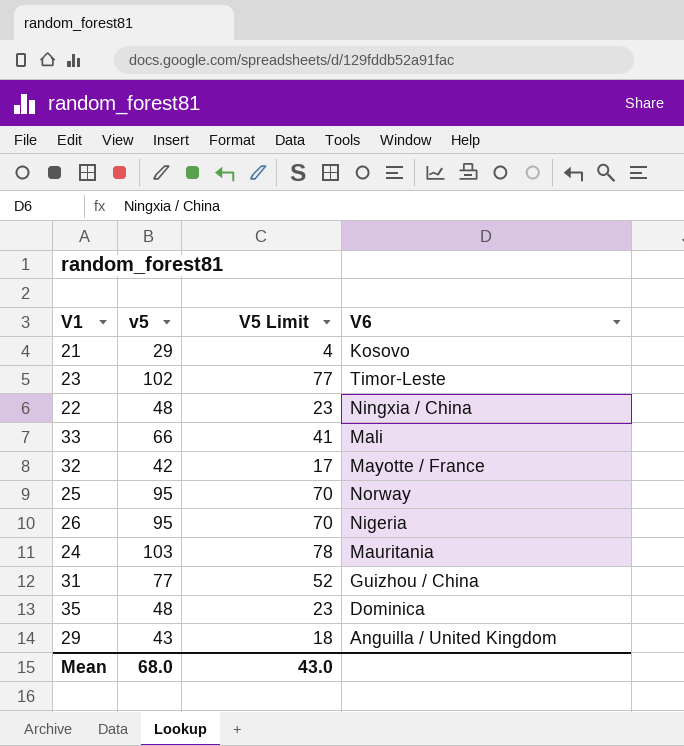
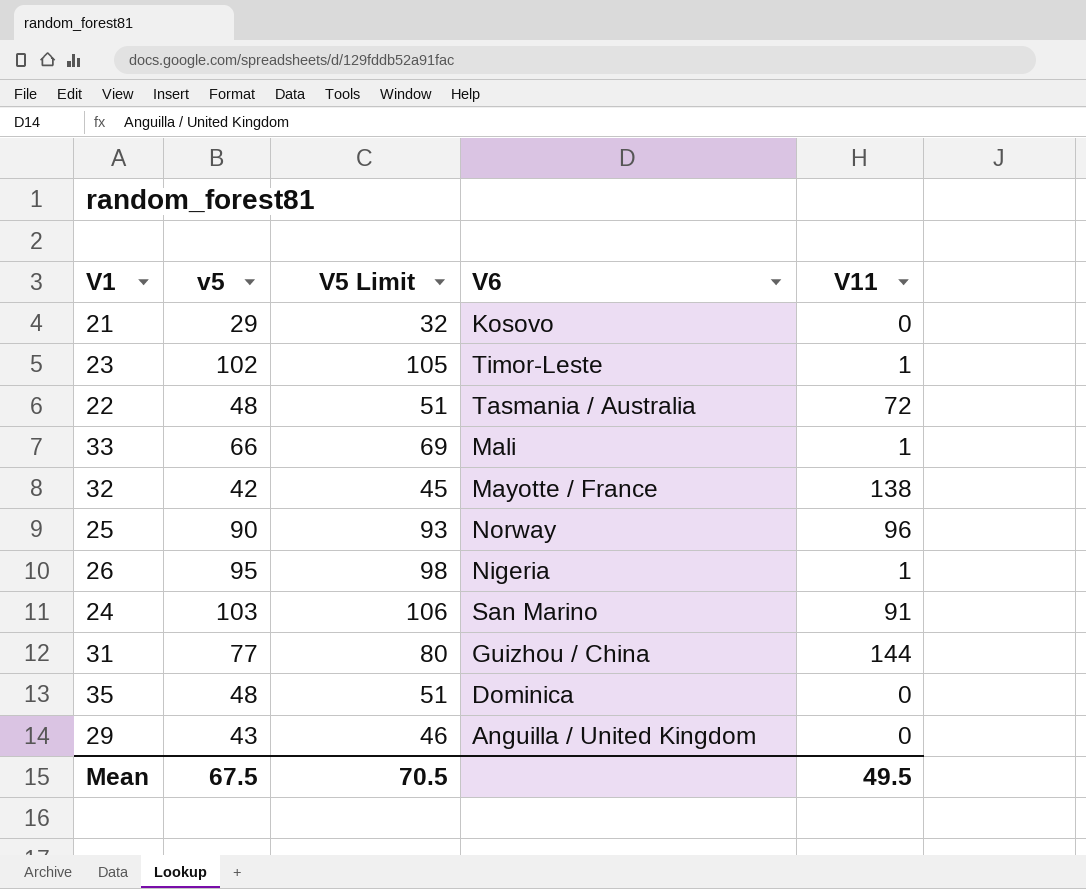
column V5 Limit | formula: [v5] - 25 -> [v5] + 3
column V11 | position: none -> 5
22 | V6: Ningxia / China -> Tasmania / Australia
25 | v5: 95 -> 90
24 | V6: Mauritania -> San Marino
Mean | v5: 68.0 -> 67.5
Mean | V5 Limit: 43.0 -> 70.5

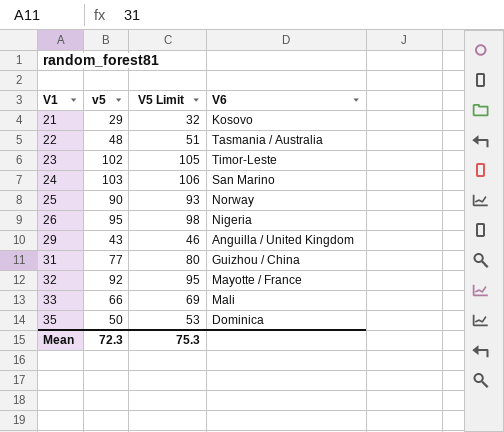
row order: none -> V1 ascending
column V11 | position: 5 -> none
32 | v5: 42 -> 92
32 | V5 Limit: 45 -> 95
35 | v5: 48 -> 50
35 | V5 Limit: 51 -> 53
Mean | v5: 67.5 -> 72.3
Mean | V5 Limit: 70.5 -> 75.3

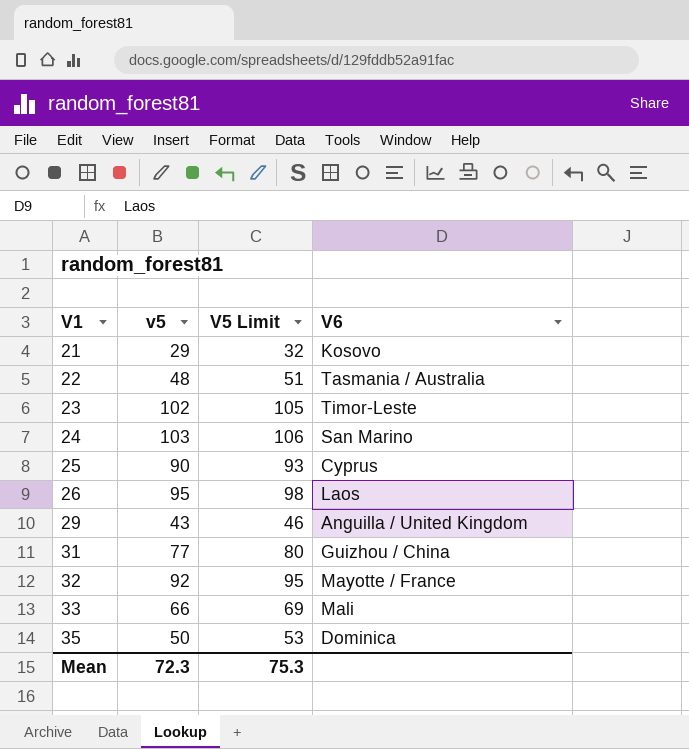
25 | V6: Norway -> Cyprus
26 | V6: Nigeria -> Laos

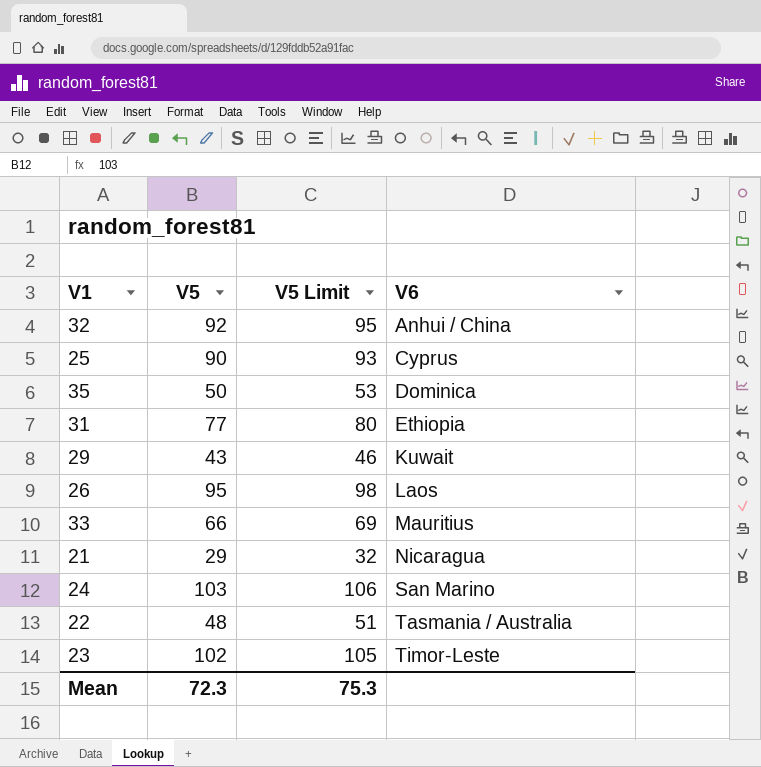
row order: V1 ascending -> V6 ascending
column name: v5 -> V5
32 | V6: Mayotte / France -> Anhui / China
31 | V6: Guizhou / China -> Ethiopia
29 | V6: Anguilla / United Kingdom -> Kuwait
33 | V6: Mali -> Mauritius
21 | V6: Kosovo -> Nicaragua

